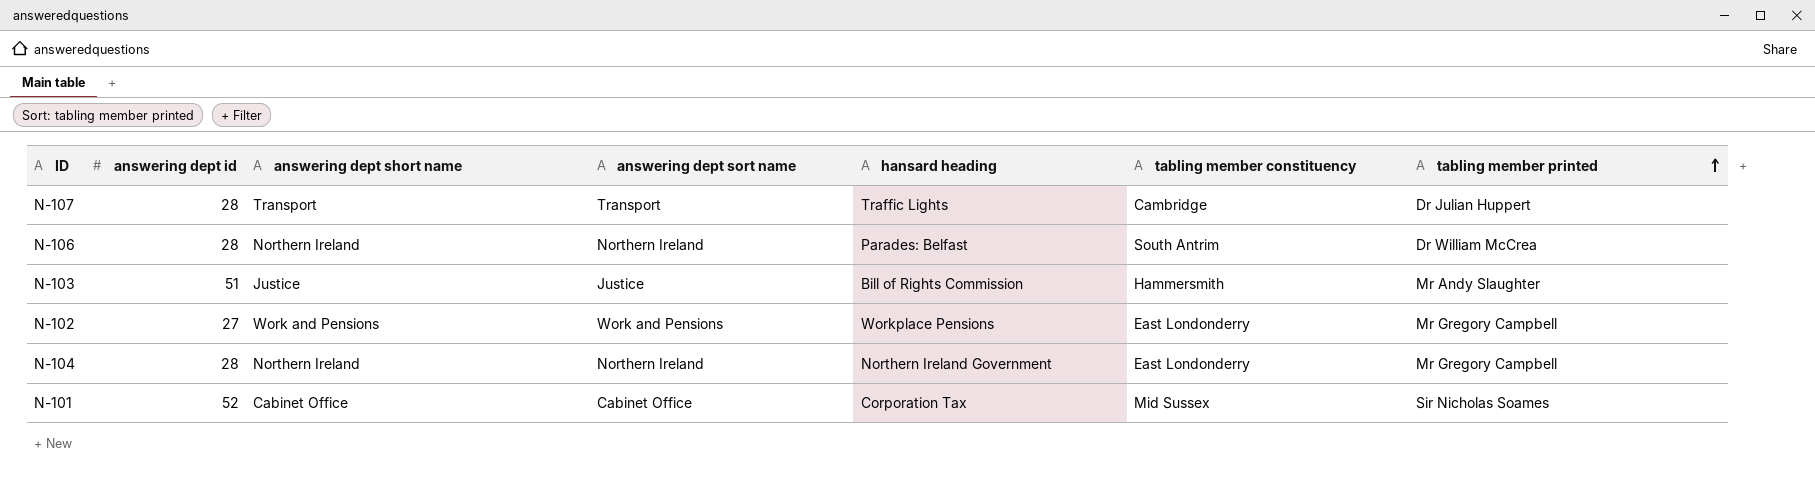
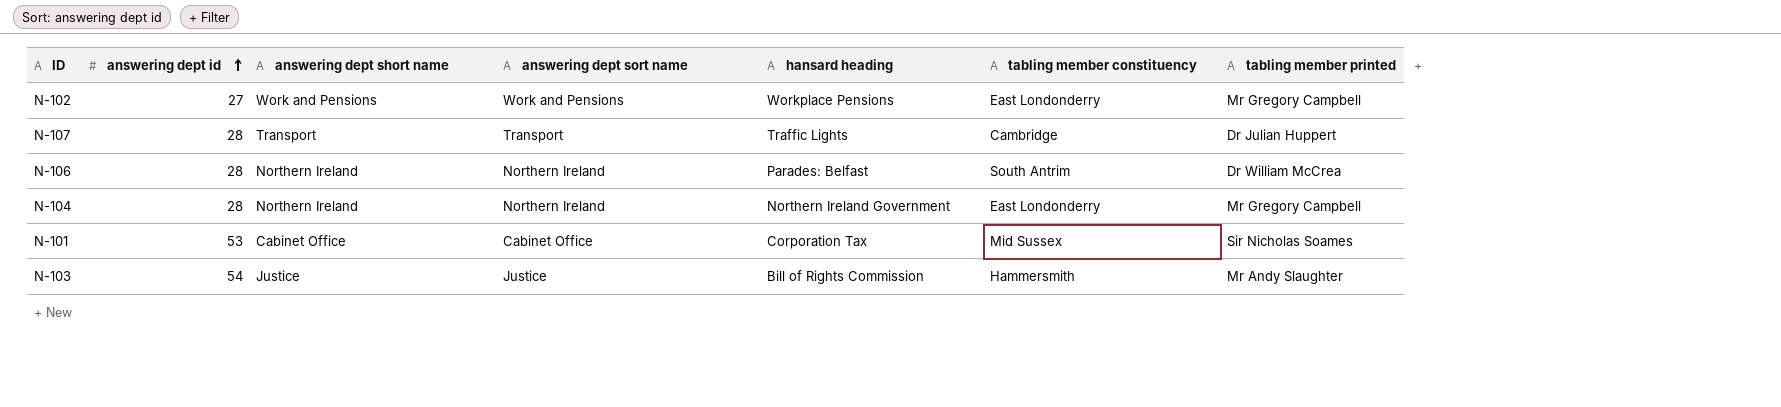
row order: tabling member printed ascending -> answering dept id ascending
N-101 | answering dept id: 52 -> 53
N-103 | answering dept id: 51 -> 54

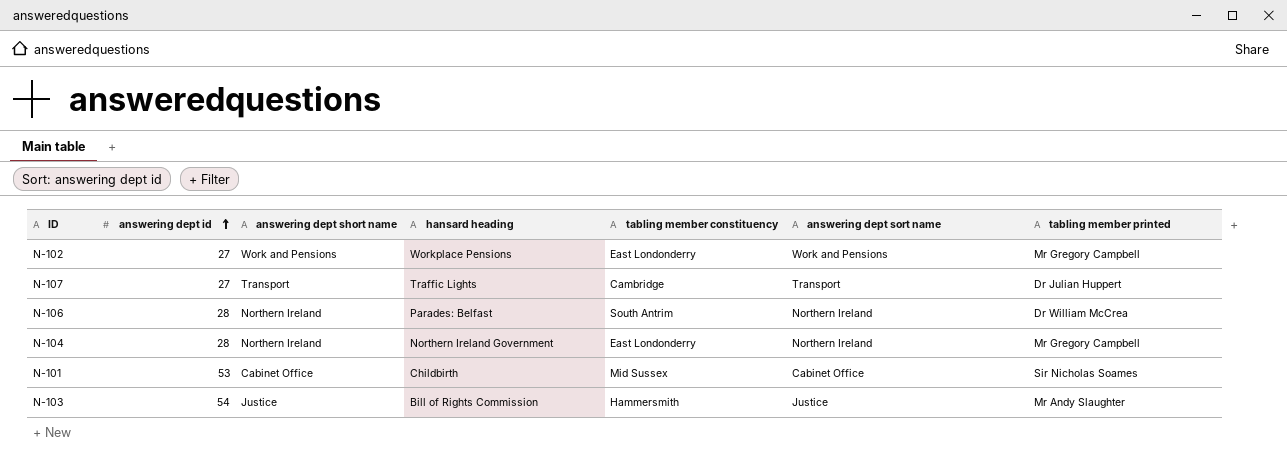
column answering dept sort name | position: 4 -> 6
N-107 | answering dept id: 28 -> 27
N-101 | hansard heading: Corporation Tax -> Childbirth

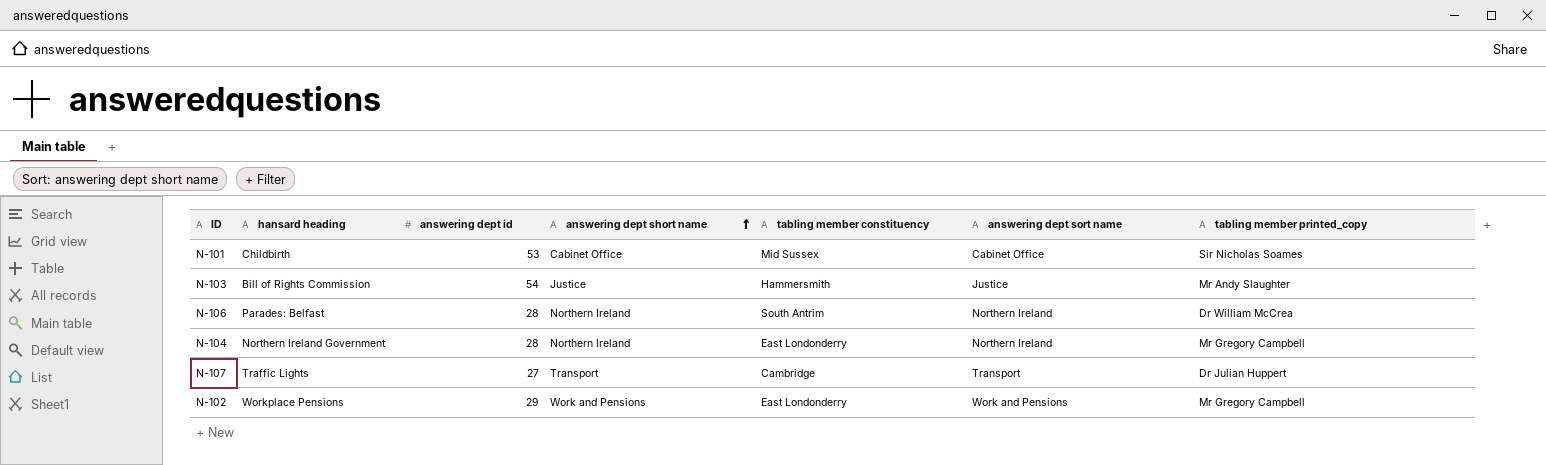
row order: answering dept id ascending -> answering dept short name ascending
column hansard heading | position: 4 -> 2
column name: tabling member printed -> tabling member printed_copy
N-102 | answering dept id: 27 -> 29

